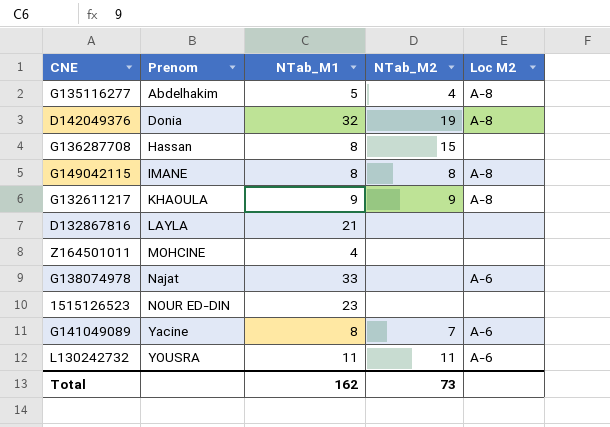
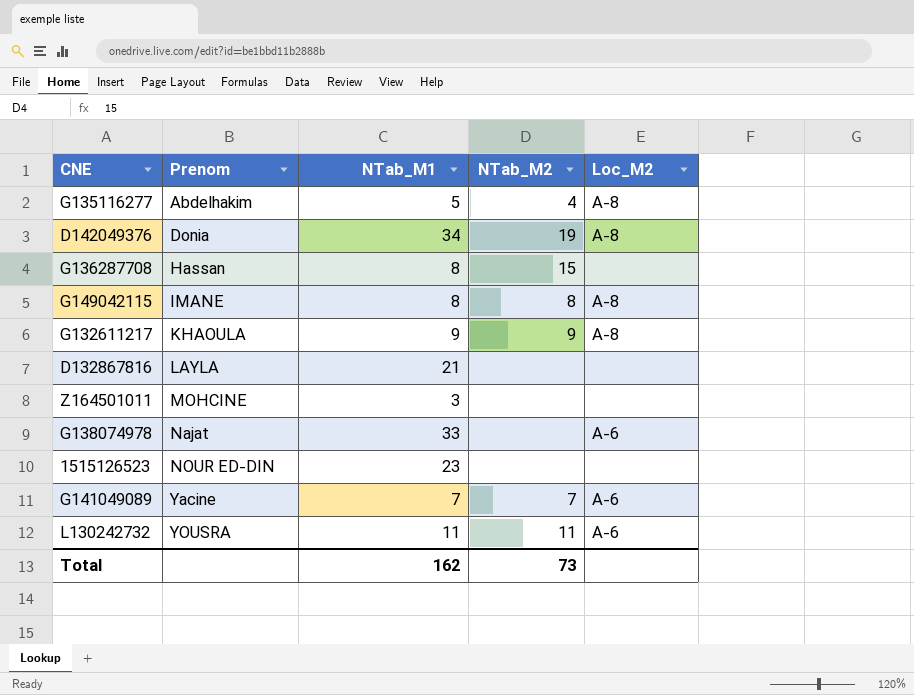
column name: Loc M2 -> Loc_M2
D142049376 | NTab_M1: 32 -> 34
Z164501011 | NTab_M1: 4 -> 3
G141049089 | NTab_M1: 8 -> 7

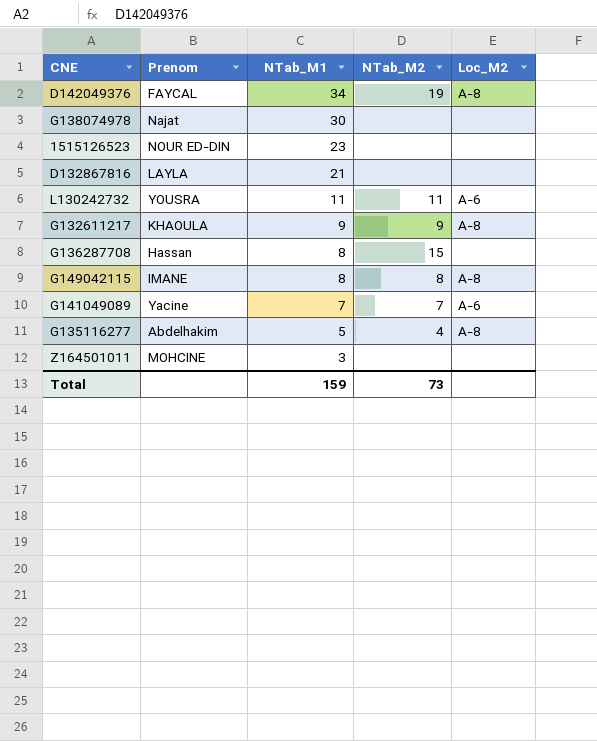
row order: Prenom ascending -> NTab_M1 descending
D142049376 | Prenom: Donia -> FAYCAL
G138074978 | NTab_M1: 33 -> 30
G138074978 | Loc_M2: A-6 -> none
Total | NTab_M1: 162 -> 159

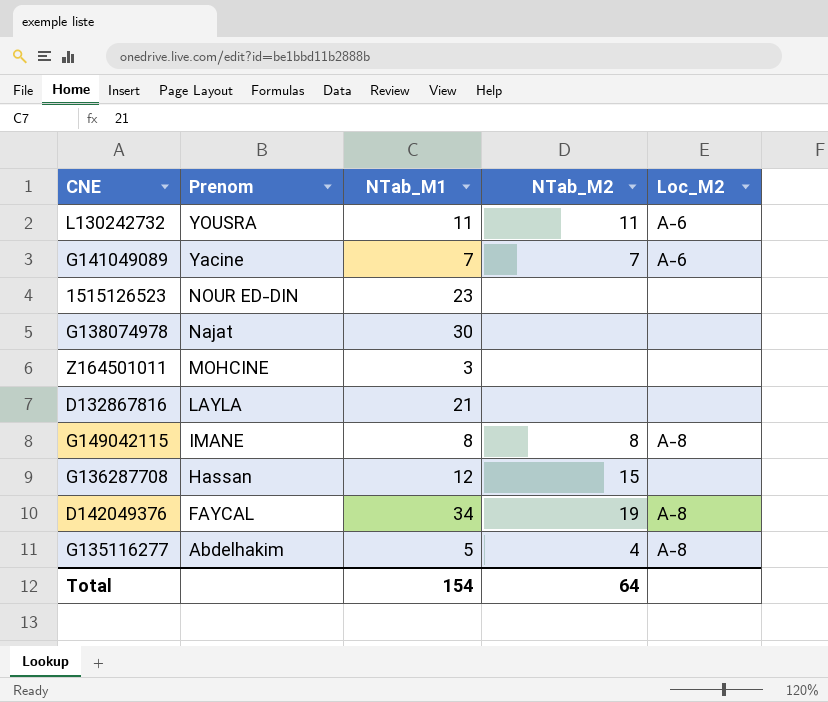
row order: NTab_M1 descending -> Prenom descending
row G132611217: KHAOULA | 9 | 9 | A-8 -> none
G136287708 | NTab_M1: 8 -> 12
Total | NTab_M1: 159 -> 154
Total | NTab_M2: 73 -> 64

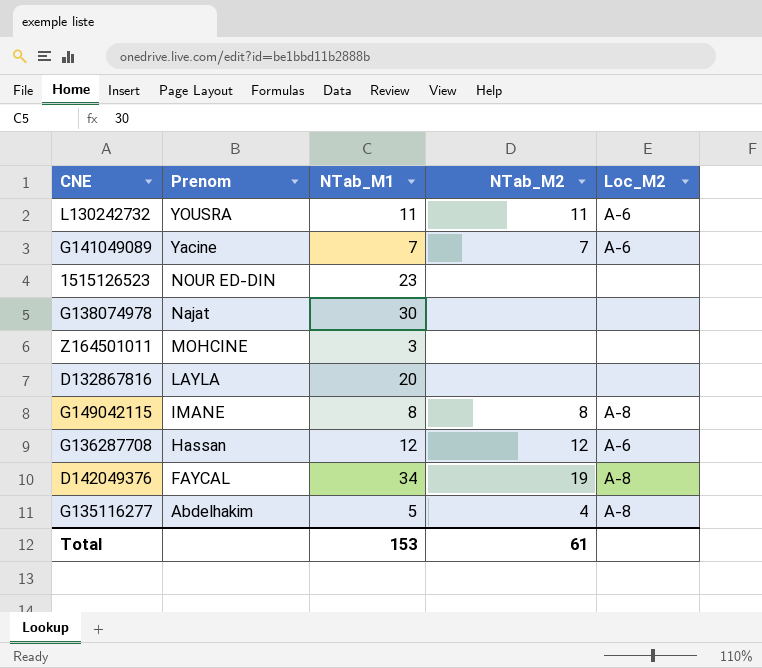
D132867816 | NTab_M1: 21 -> 20
G136287708 | NTab_M2: 15 -> 12
G136287708 | Loc_M2: none -> A-6
Total | NTab_M1: 154 -> 153
Total | NTab_M2: 64 -> 61

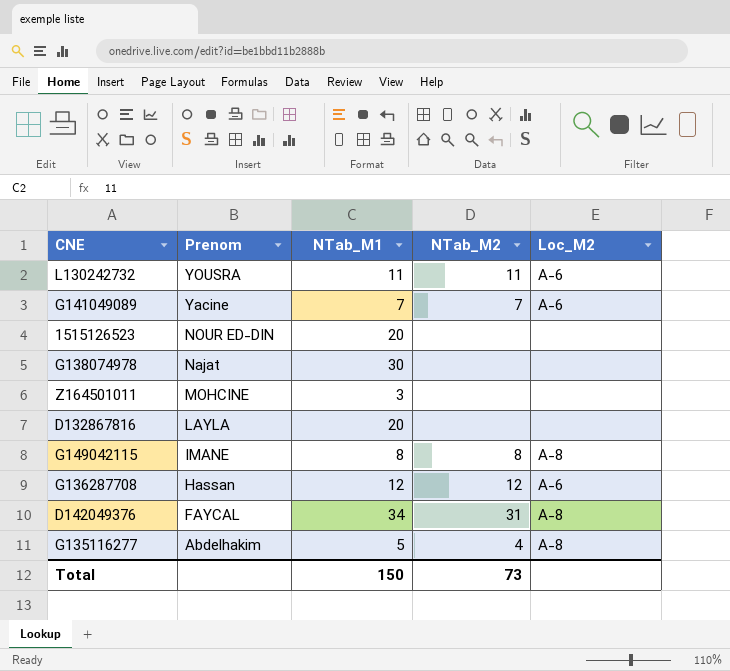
1515126523 | NTab_M1: 23 -> 20
D142049376 | NTab_M2: 19 -> 31
Total | NTab_M1: 153 -> 150
Total | NTab_M2: 61 -> 73

